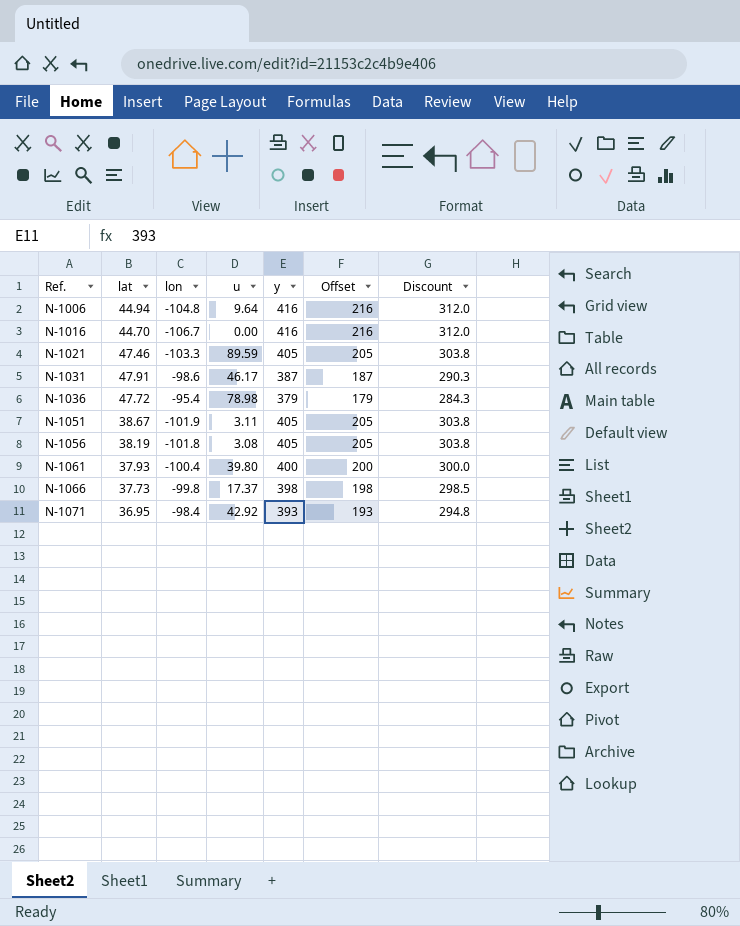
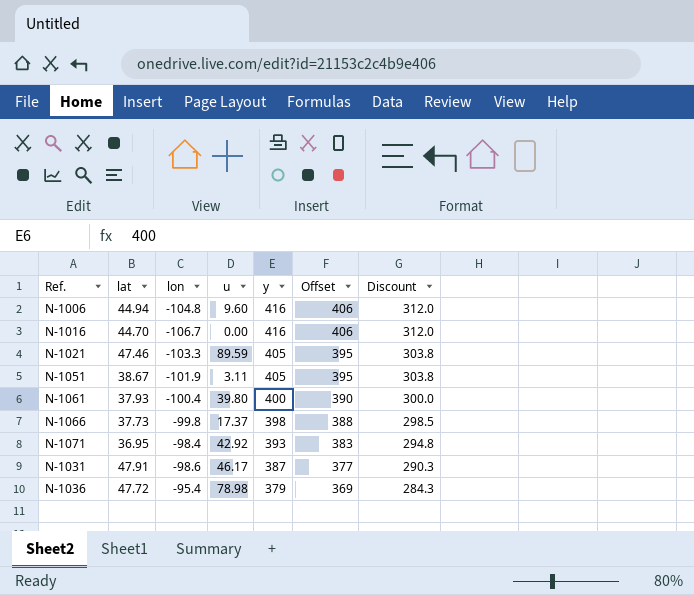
row order: Ref. ascending -> y descending
column Offset | formula: [y] - 200 -> [y] - 10
row N-1056: 38.19 | -101.8 | 3.08 | 405 | 205 | 303.8 -> none
N-1006 | u: 9.64 -> 9.60

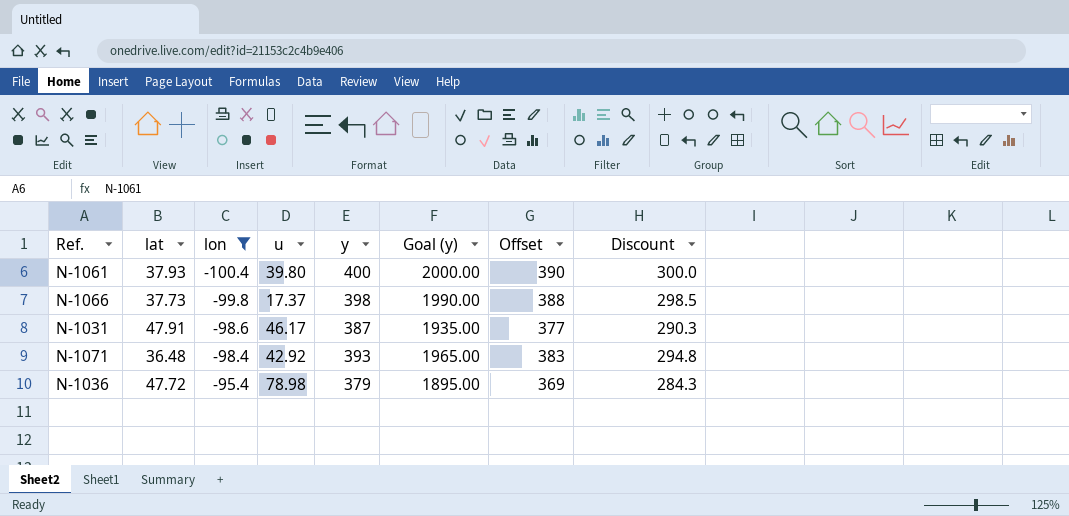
filter: none -> lon >= -100.4
row order: y descending -> lon ascending
column Goal (y) | formula: none -> [y] * 5
N-1071 | lat: 36.95 -> 36.48

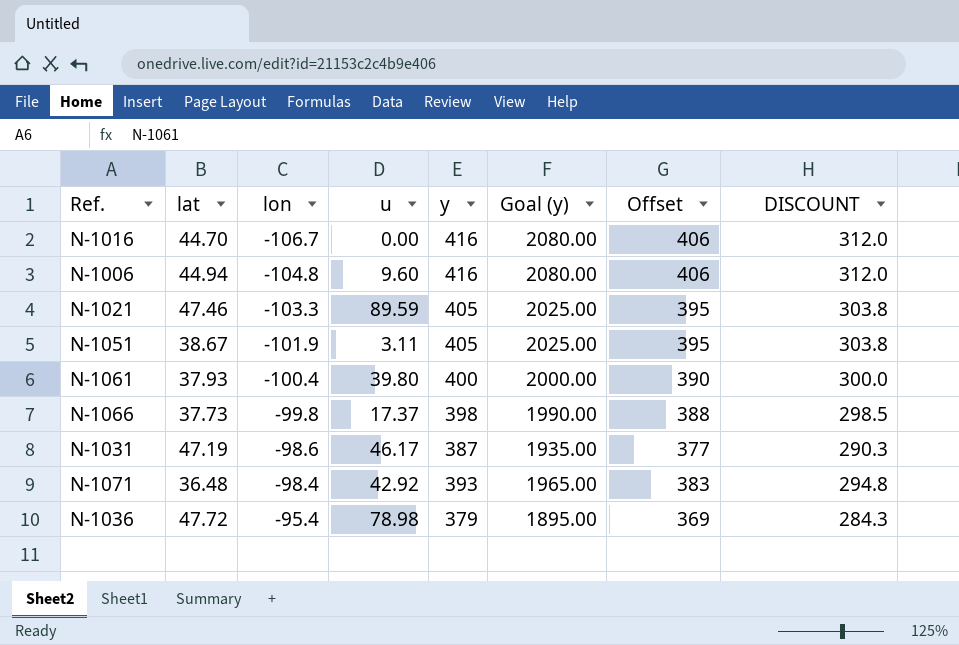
filter: lon >= -100.4 -> none
column name: Discount -> DISCOUNT
N-1031 | lat: 47.91 -> 47.19

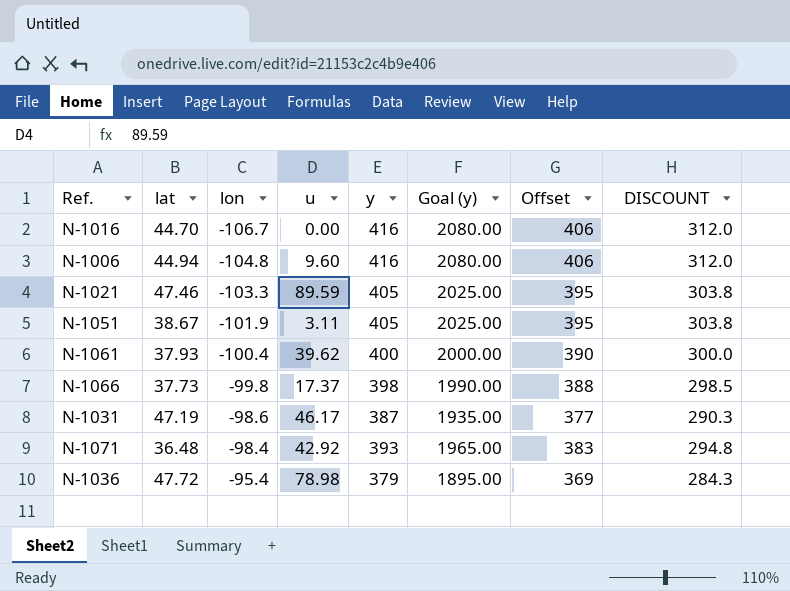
N-1061 | u: 39.80 -> 39.62

